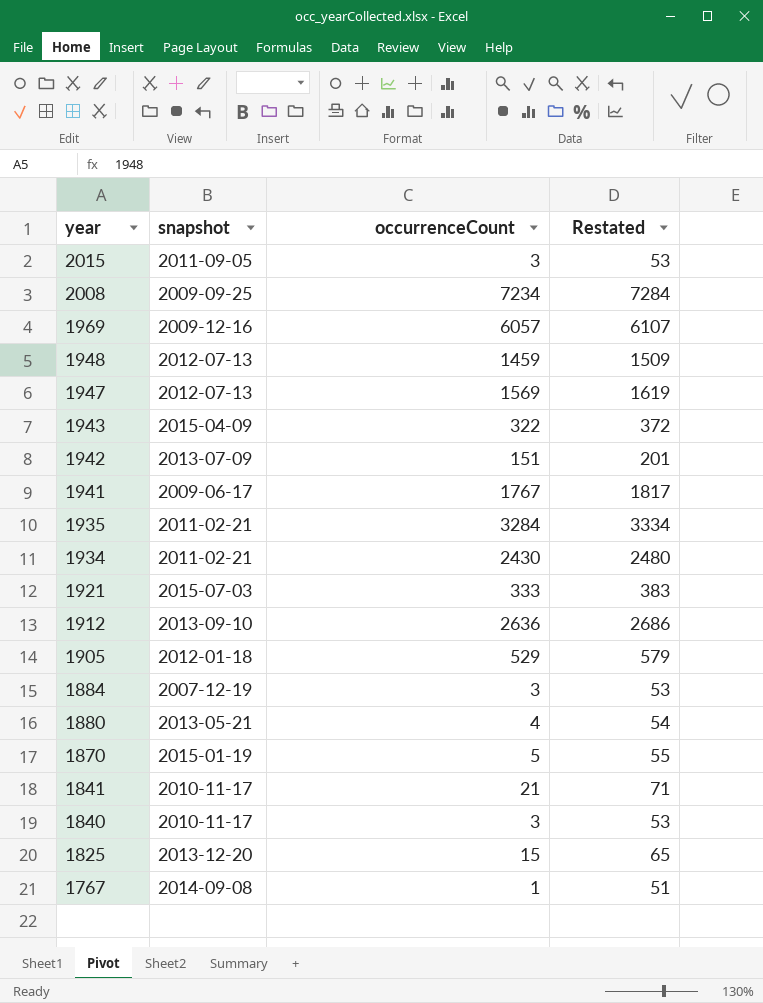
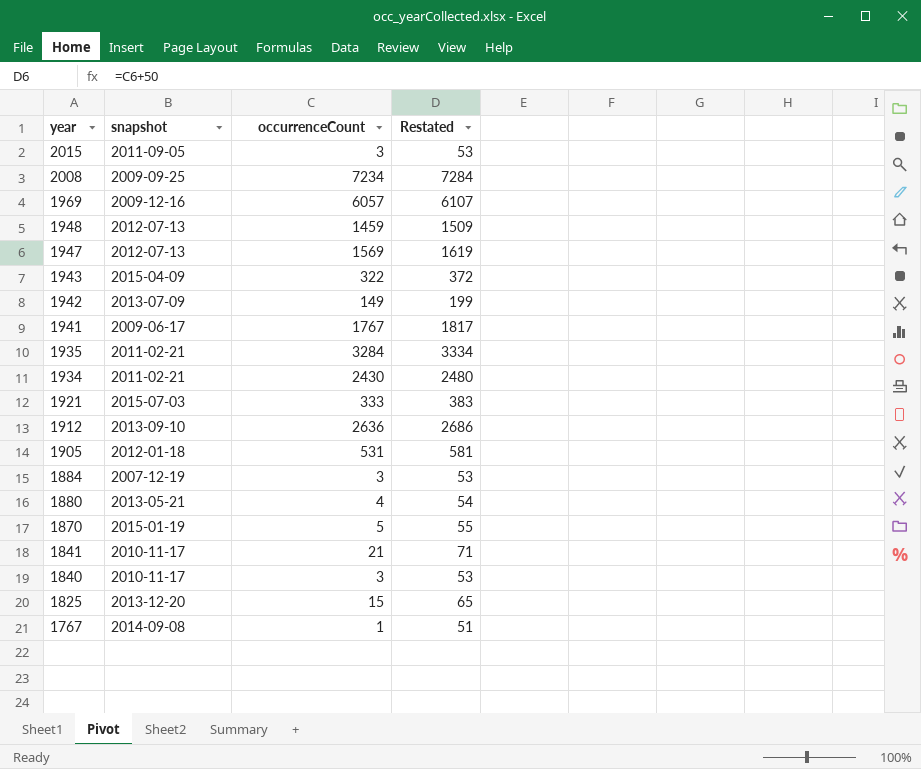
1942 | occurrenceCount: 151 -> 149
1942 | Restated: 201 -> 199
1905 | occurrenceCount: 529 -> 531
1905 | Restated: 579 -> 581

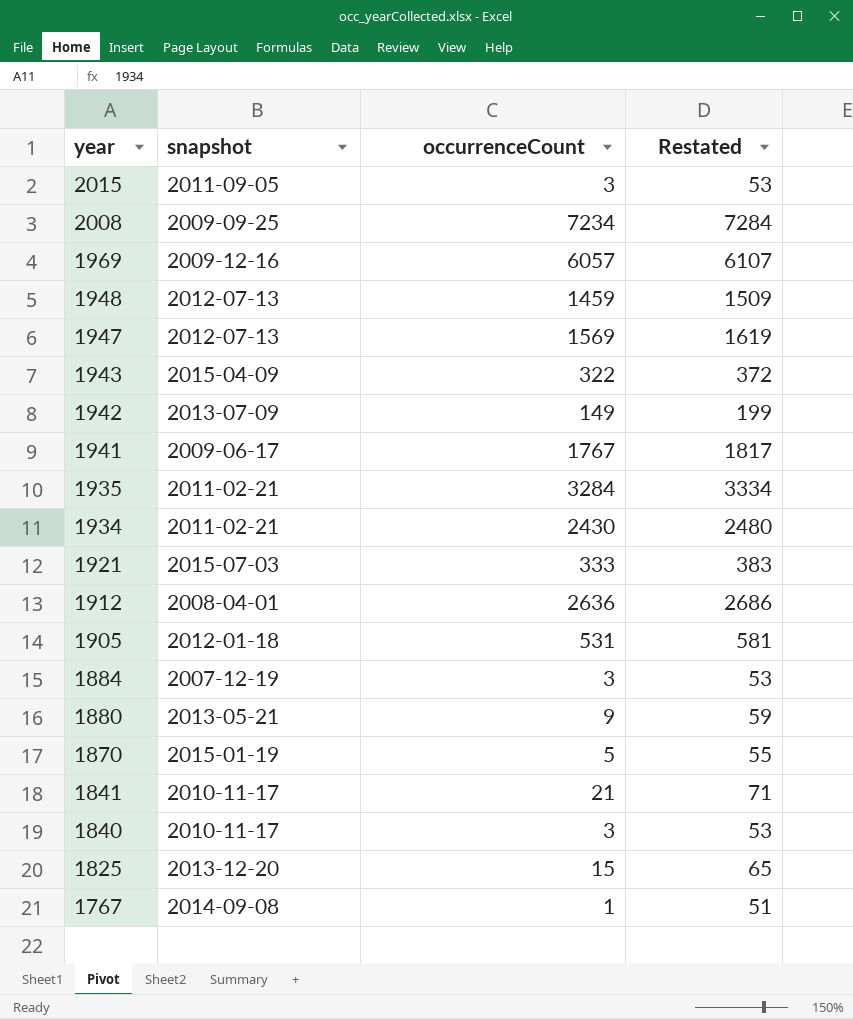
1912 | snapshot: 2013-09-10 -> 2008-04-01
1880 | occurrenceCount: 4 -> 9
1880 | Restated: 54 -> 59

